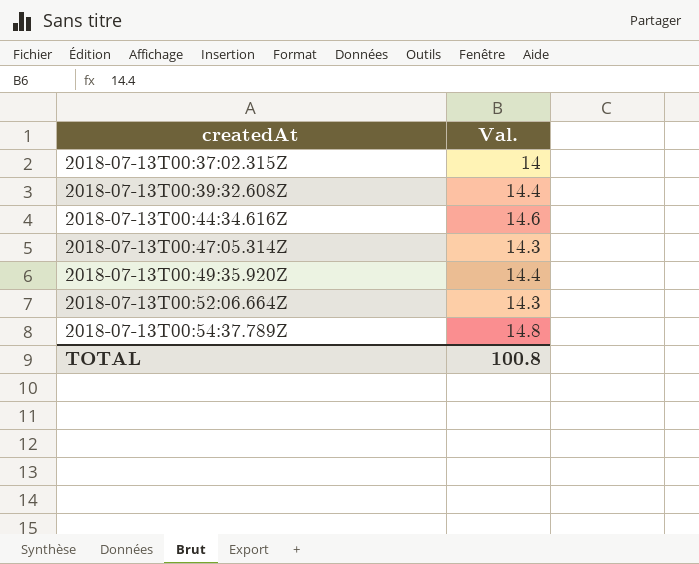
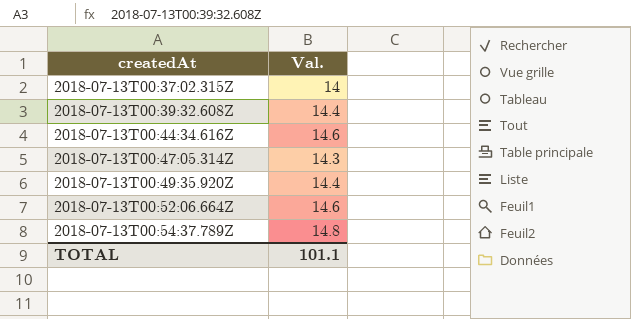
2018-07-13T00:52:06.664Z | Val.: 14.3 -> 14.6
TOTAL | Val.: 100.8 -> 101.1

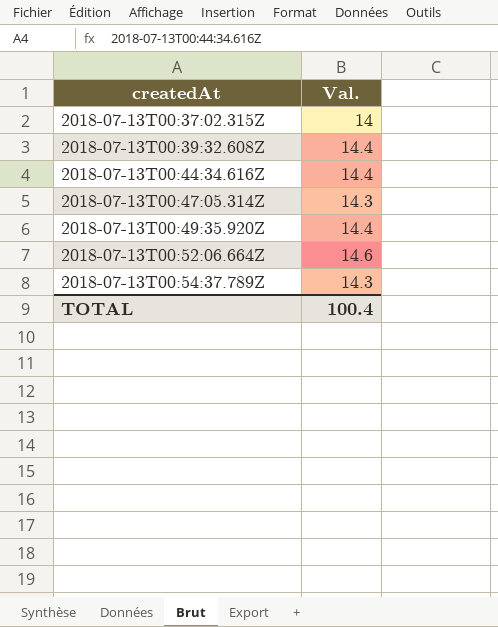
2018-07-13T00:44:34.616Z | Val.: 14.6 -> 14.4
2018-07-13T00:54:37.789Z | Val.: 14.8 -> 14.3
TOTAL | Val.: 101.1 -> 100.4

